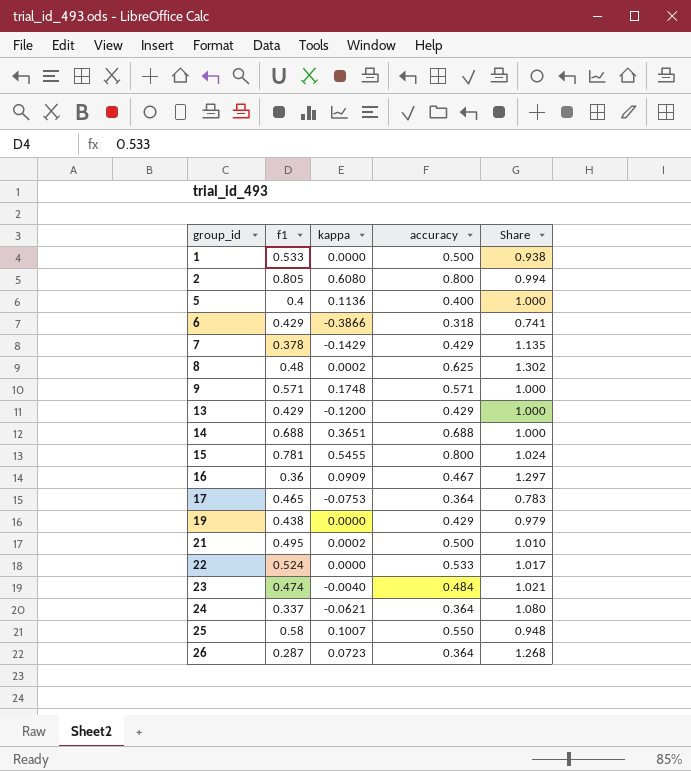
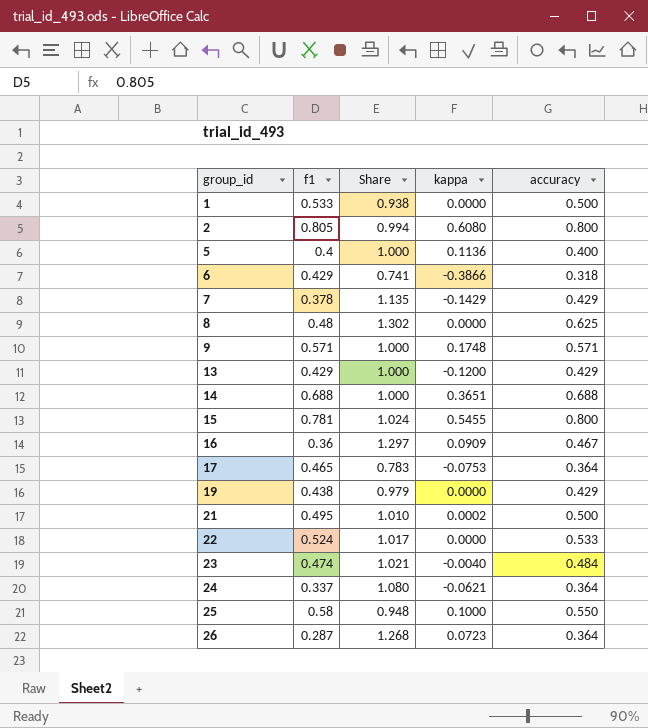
column Share | position: 5 -> 3
8 | kappa: 0.0002 -> 0.0000
25 | kappa: 0.1007 -> 0.1000

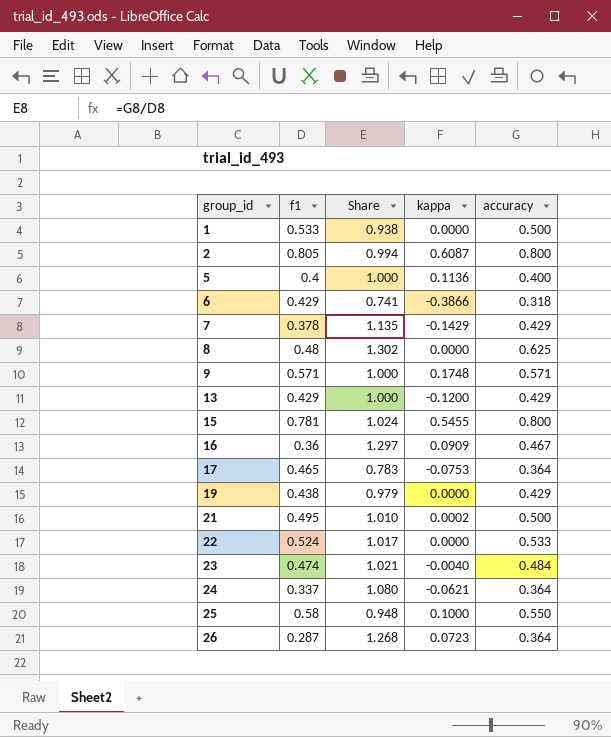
row 14: 0.688 | 1.000 | 0.3651 | 0.688 -> none
2 | kappa: 0.6080 -> 0.6087

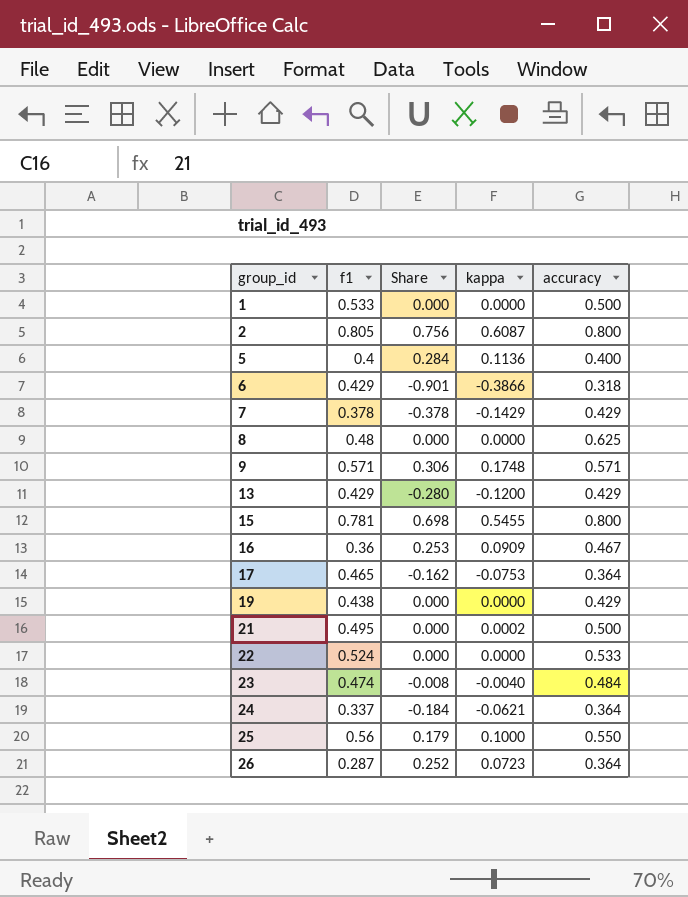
column Share | formula: [accuracy] / [f1] -> [kappa] / [f1]
25 | f1: 0.58 -> 0.56

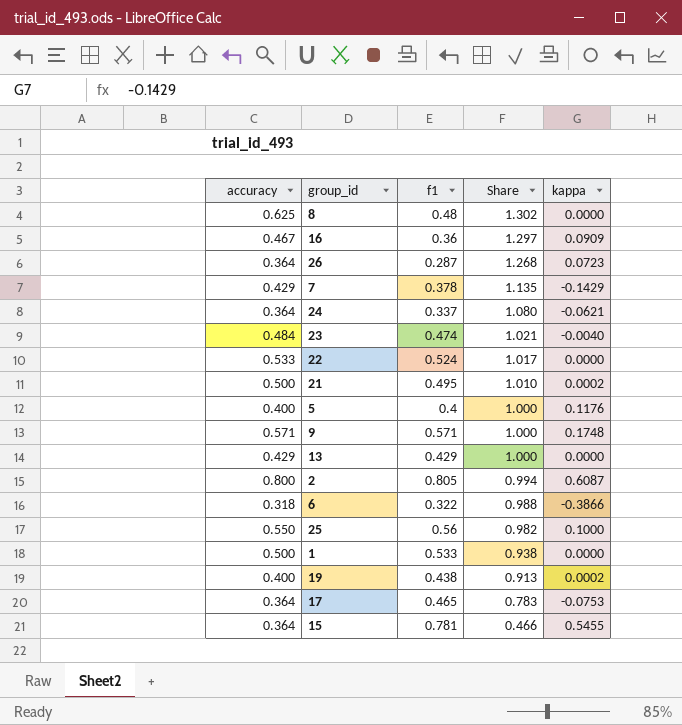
row order: group_id ascending -> Share descending
column accuracy | position: 5 -> 1
column Share | formula: [kappa] / [f1] -> [accuracy] / [f1]
5 | kappa: 0.1136 -> 0.1176
13 | kappa: -0.1200 -> 0.0000
6 | f1: 0.429 -> 0.322
19 | accuracy: 0.429 -> 0.400
19 | kappa: 0.0000 -> 0.0002
15 | accuracy: 0.800 -> 0.364

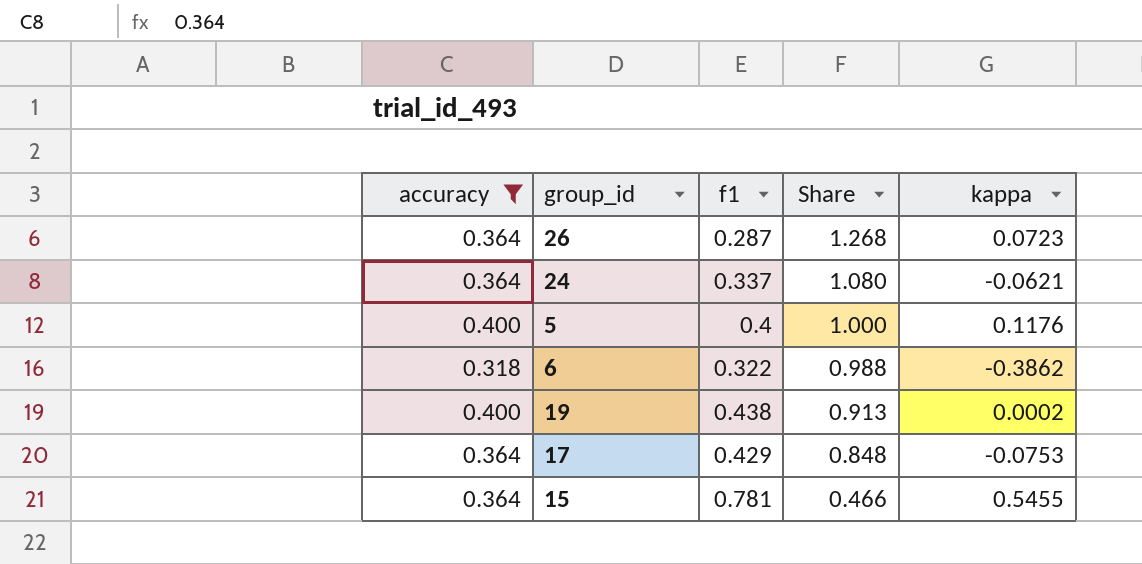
filter: none -> accuracy <= 0.400
6 | kappa: -0.3866 -> -0.3862
17 | f1: 0.465 -> 0.429
17 | Share: 0.783 -> 0.848

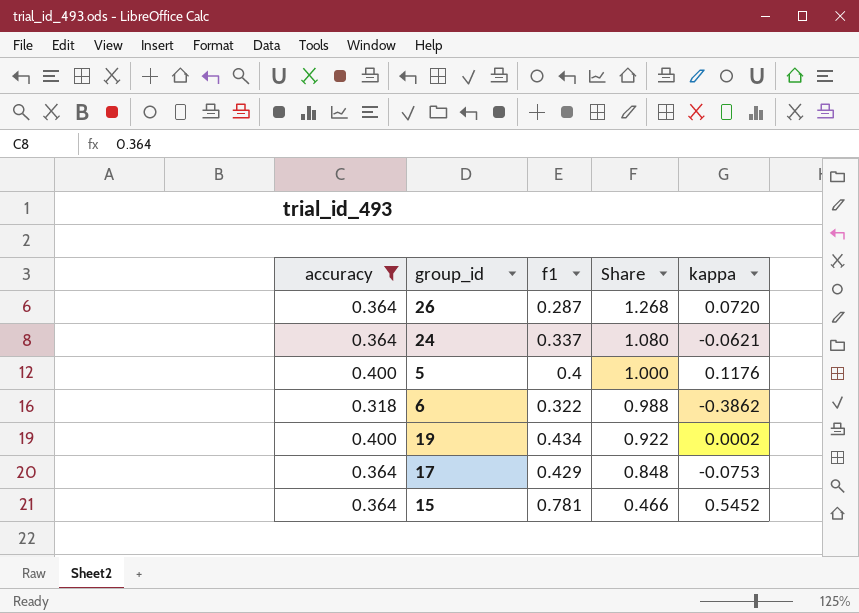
26 | kappa: 0.0723 -> 0.0720
19 | f1: 0.438 -> 0.434
19 | Share: 0.913 -> 0.922
15 | kappa: 0.5455 -> 0.5452

